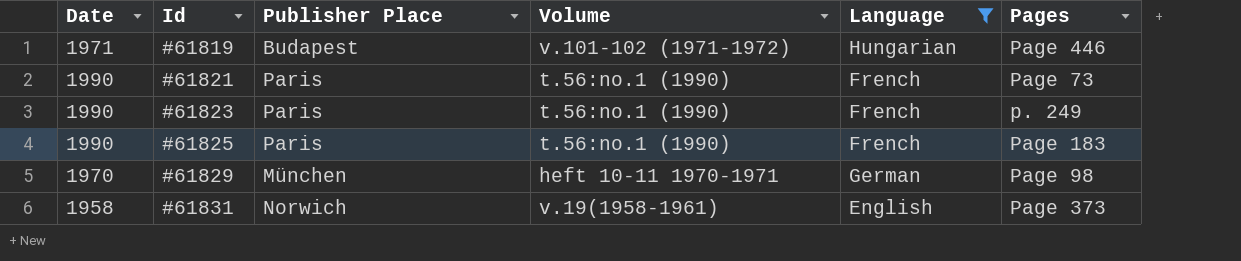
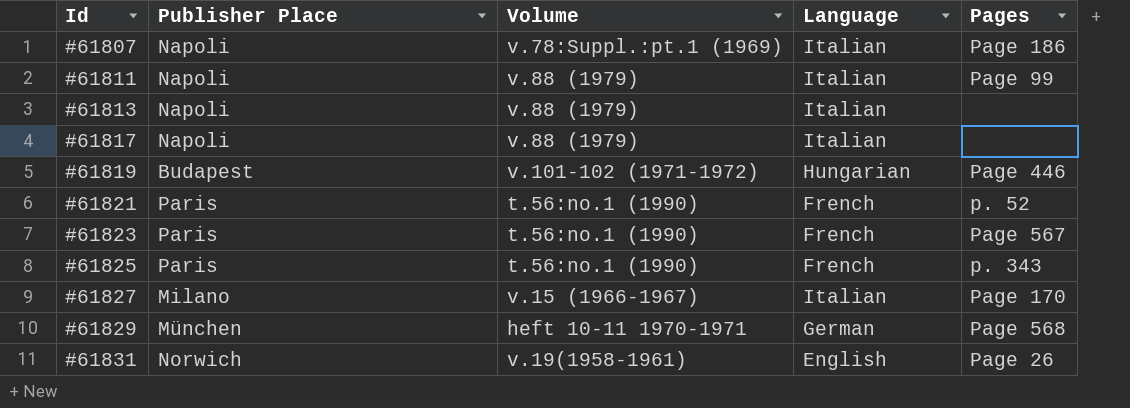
filter: Language != Italian -> none
column Date | position: 1 -> none
#61821 | Pages: Page 73 -> p. 52
#61823 | Pages: p. 249 -> Page 567
#61825 | Pages: Page 183 -> p. 343
#61829 | Pages: Page 98 -> Page 568
#61831 | Pages: Page 373 -> Page 26

